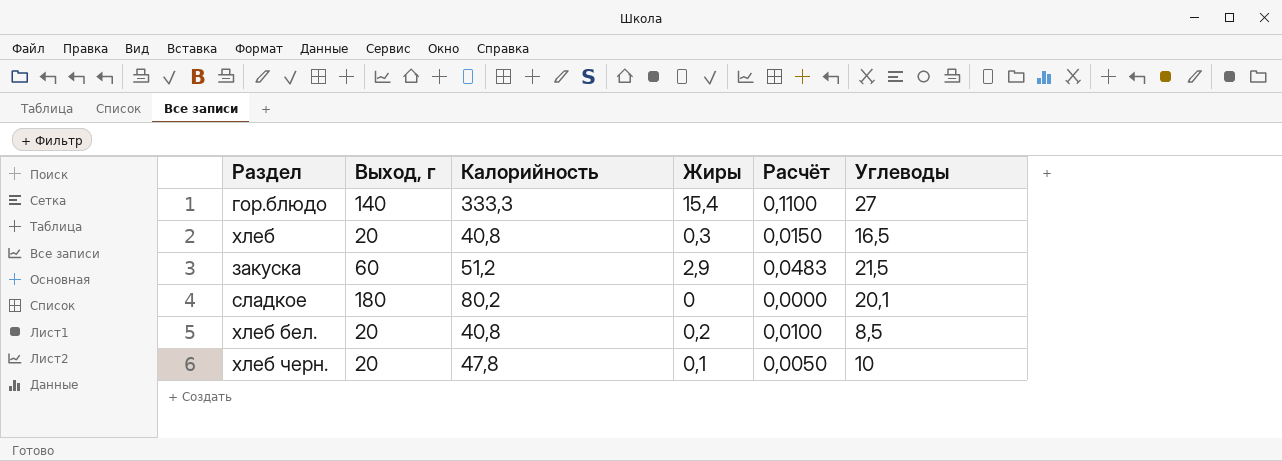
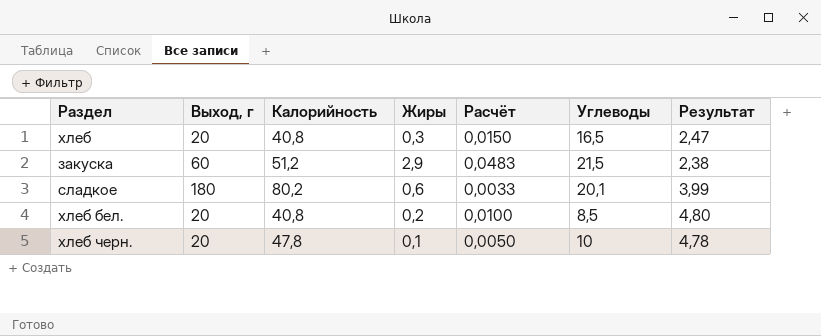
column Результат | formula: none -> [Калорийность] / [Углеводы]
row гор.блюдо: 140 | 333,3 | 15,4 | 0,1100 | 27 -> none
сладкое | Жиры: 0 -> 0,6
сладкое | Расчёт: 0,0000 -> 0,0033

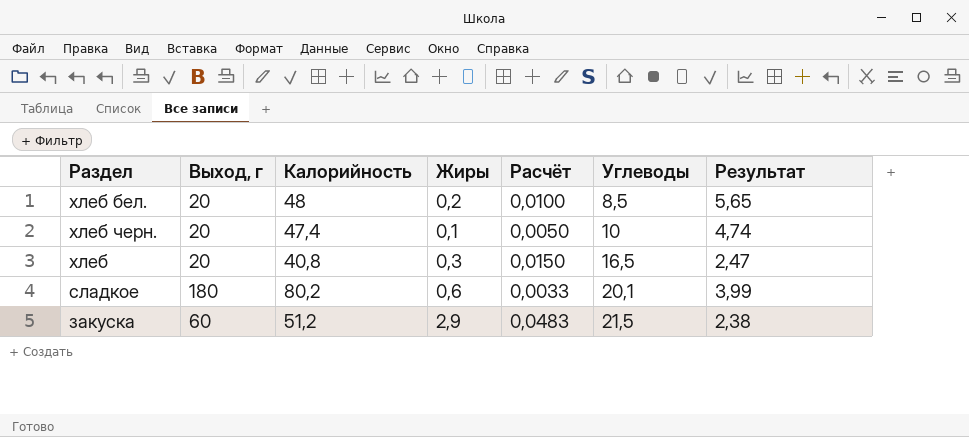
row order: none -> Углеводы ascending
хлеб бел. | Калорийность: 40,8 -> 48
хлеб бел. | Результат: 4,80 -> 5,65
хлеб черн. | Калорийность: 47,8 -> 47,4
хлеб черн. | Результат: 4,78 -> 4,74

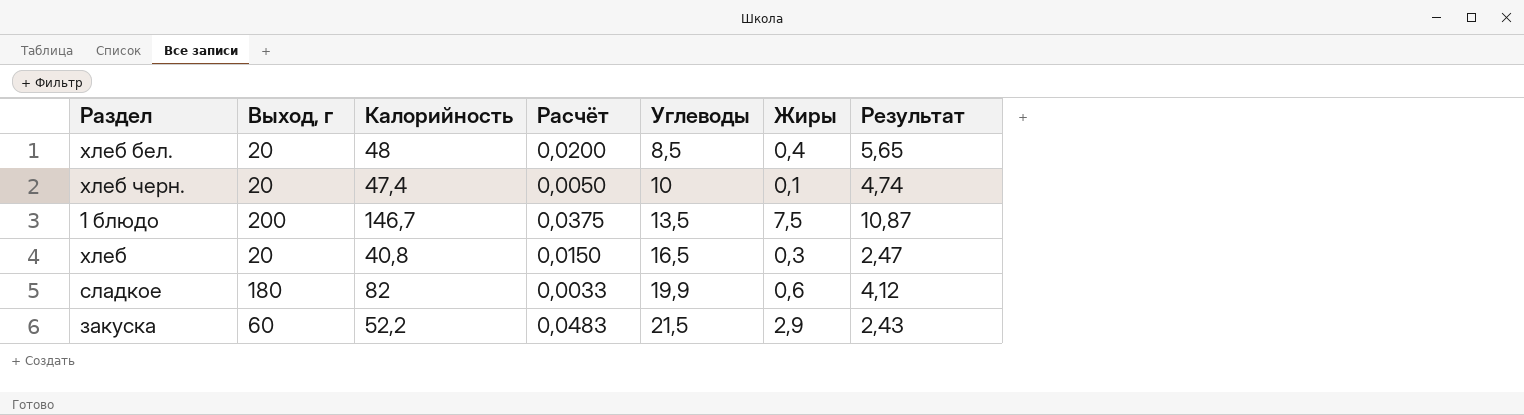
column Жиры | position: 4 -> 6
хлеб бел. | Расчёт: 0,0100 -> 0,0200
хлеб бел. | Жиры: 0,2 -> 0,4
row 1 блюдо: none -> 200 | 146,7 | 0,0375 | 13,5 | 7,5 | 10,87
сладкое | Калорийность: 80,2 -> 82
сладкое | Углеводы: 20,1 -> 19,9
сладкое | Результат: 3,99 -> 4,12
закуска | Калорийность: 51,2 -> 52,2
закуска | Результат: 2,38 -> 2,43

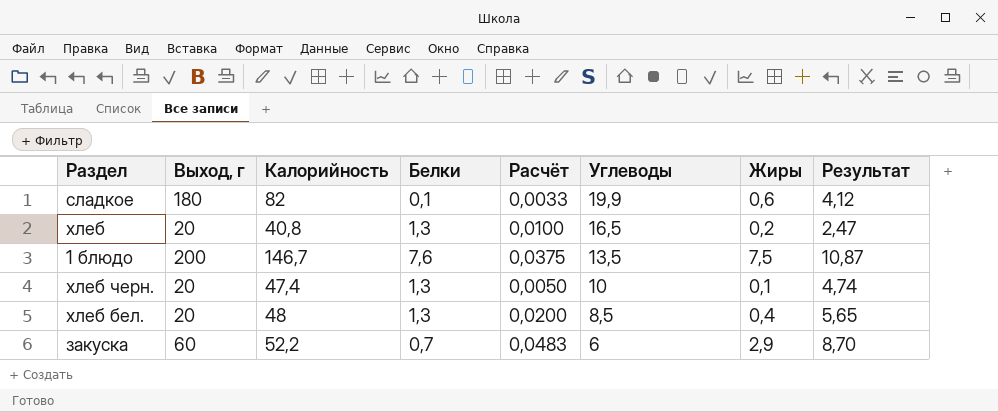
row order: Углеводы ascending -> Углеводы descending
column Белки | position: none -> 4
хлеб | Расчёт: 0,0150 -> 0,0100
хлеб | Жиры: 0,3 -> 0,2
закуска | Углеводы: 21,5 -> 6
закуска | Результат: 2,43 -> 8,70

